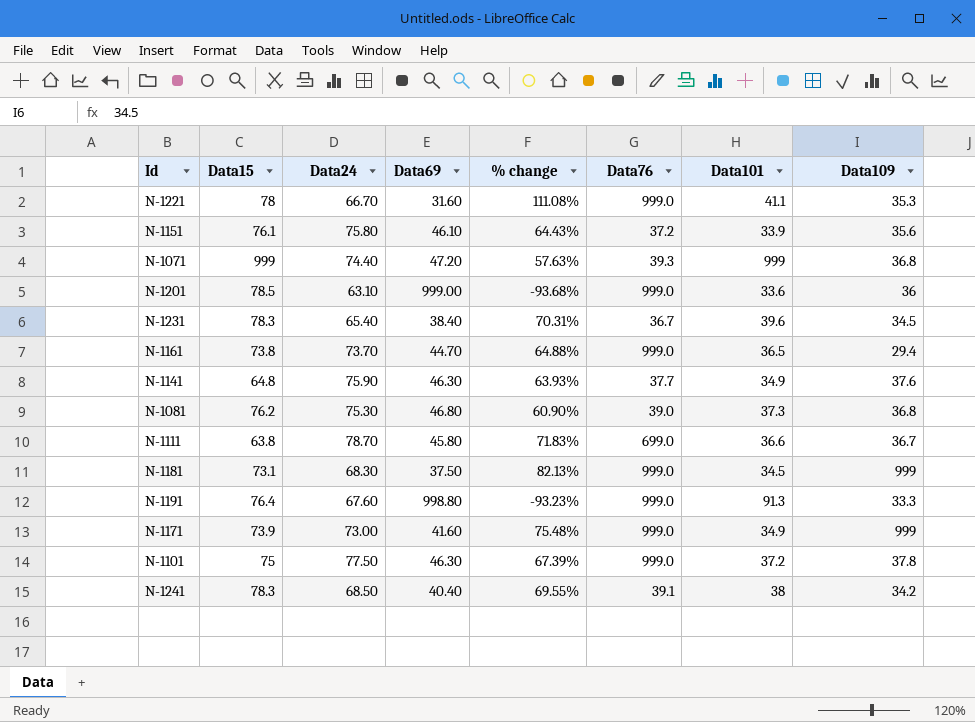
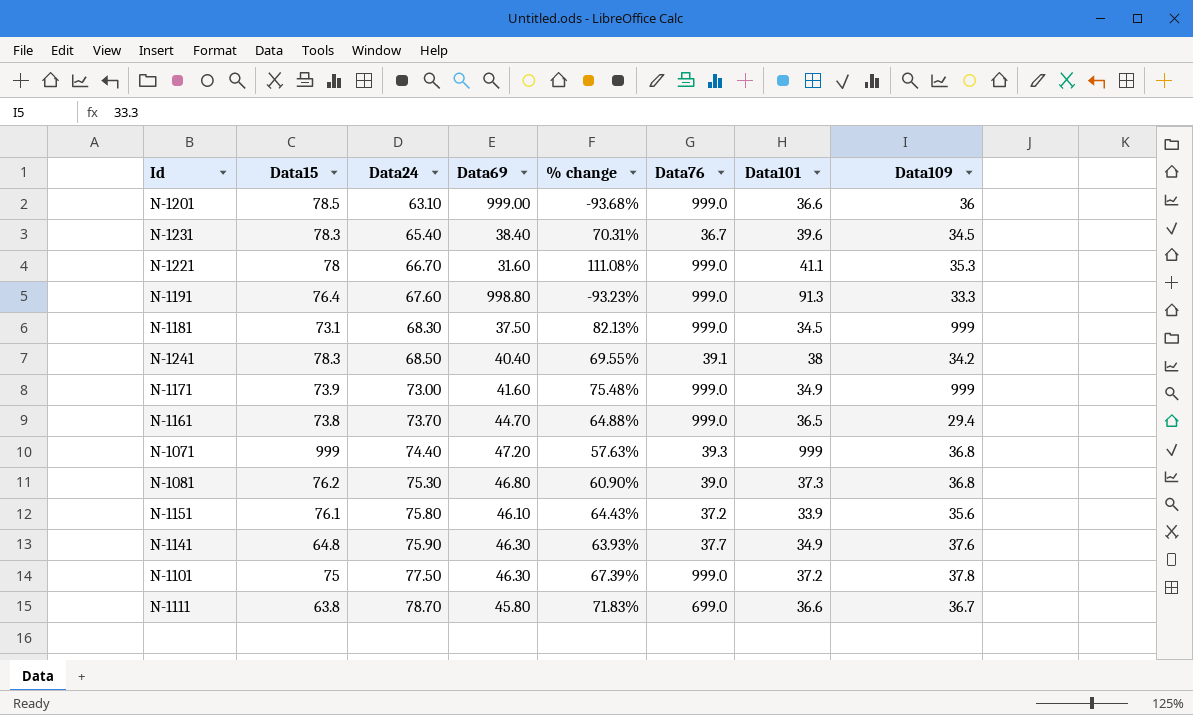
row order: none -> Data24 ascending
N-1201 | Data101: 33.6 -> 36.6

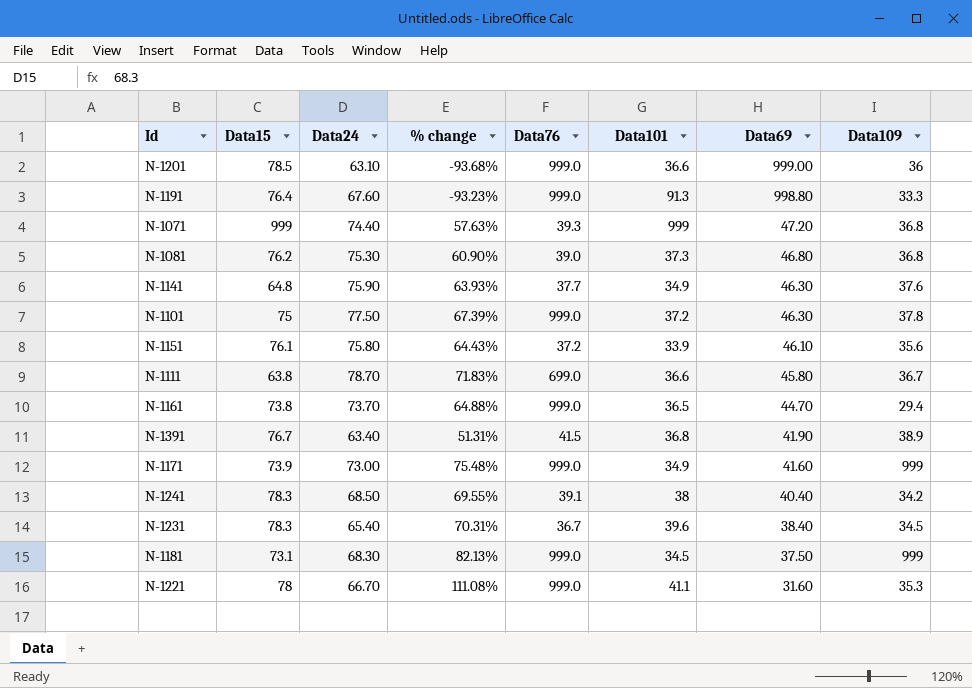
row order: Data24 ascending -> Data69 descending
column Data69 | position: 4 -> 7
row N-1391: none -> 76.7 | 63.40 | 51.31% | 41.5 | 36.8 | 41.90 | 38.9

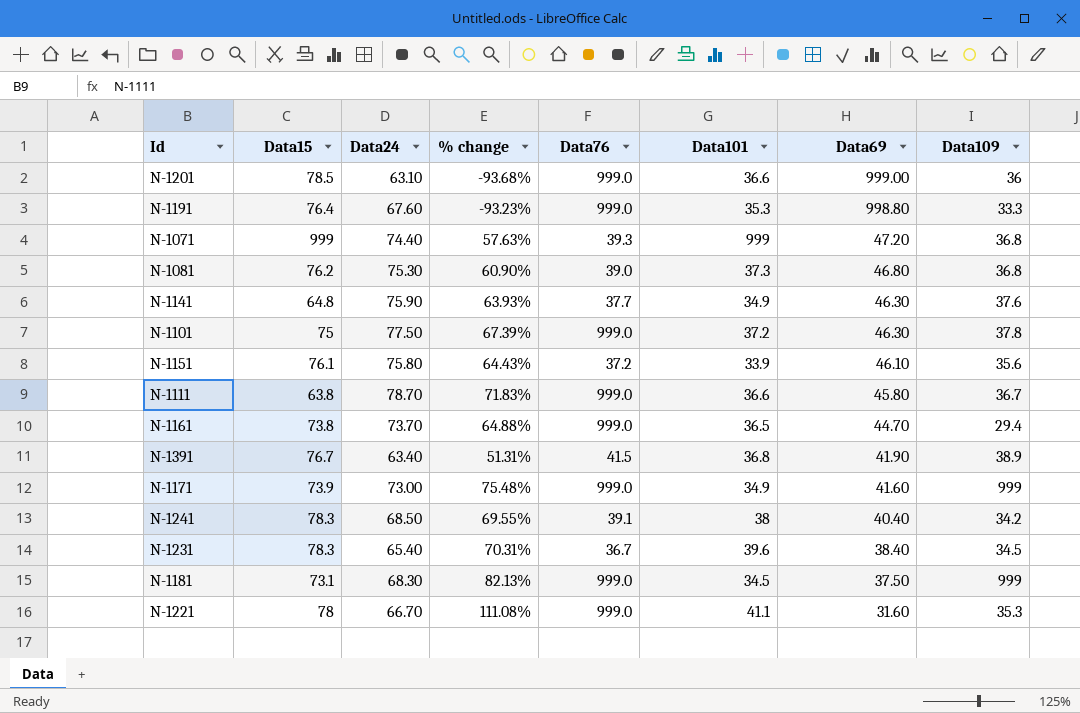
N-1191 | Data101: 91.3 -> 35.3
N-1111 | Data76: 699.0 -> 999.0

